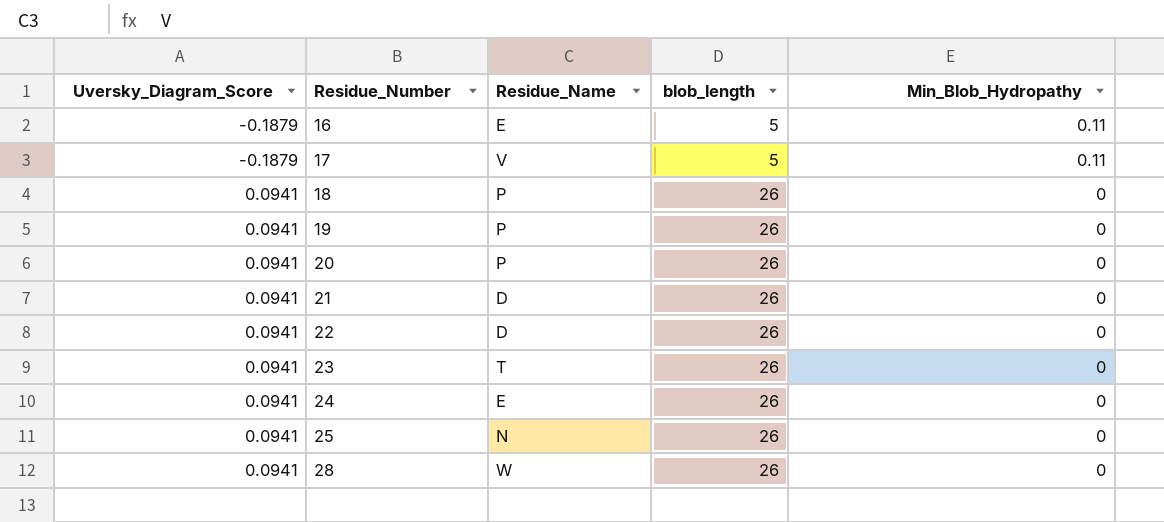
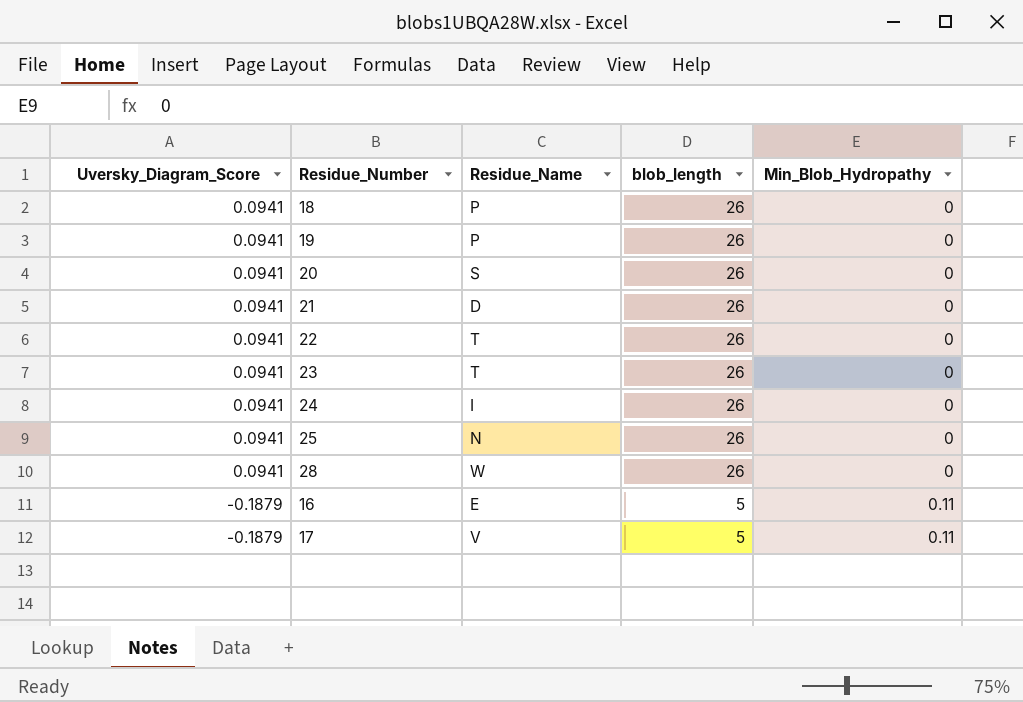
row order: Uversky_Diagram_Score ascending -> Uversky_Diagram_Score descending
20 | Residue_Name: P -> S
22 | Residue_Name: D -> T
24 | Residue_Name: E -> I

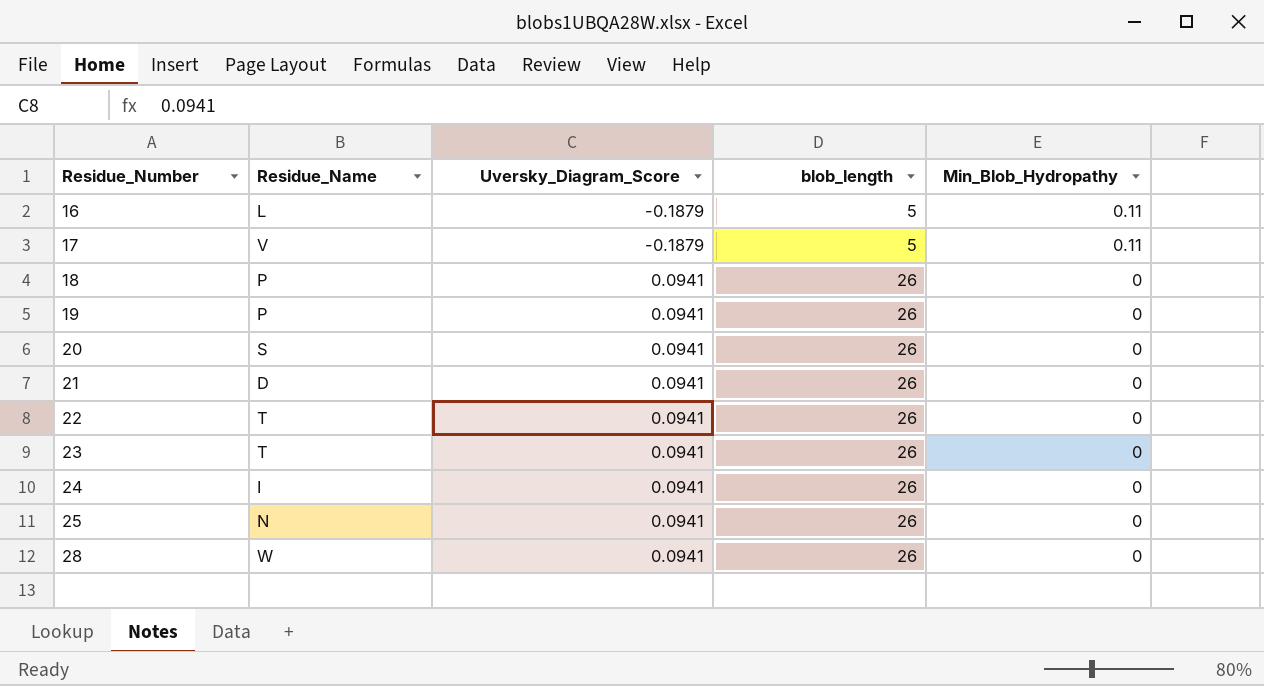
row order: Uversky_Diagram_Score descending -> Residue_Number ascending
column Uversky_Diagram_Score | position: 1 -> 3
16 | Residue_Name: E -> L

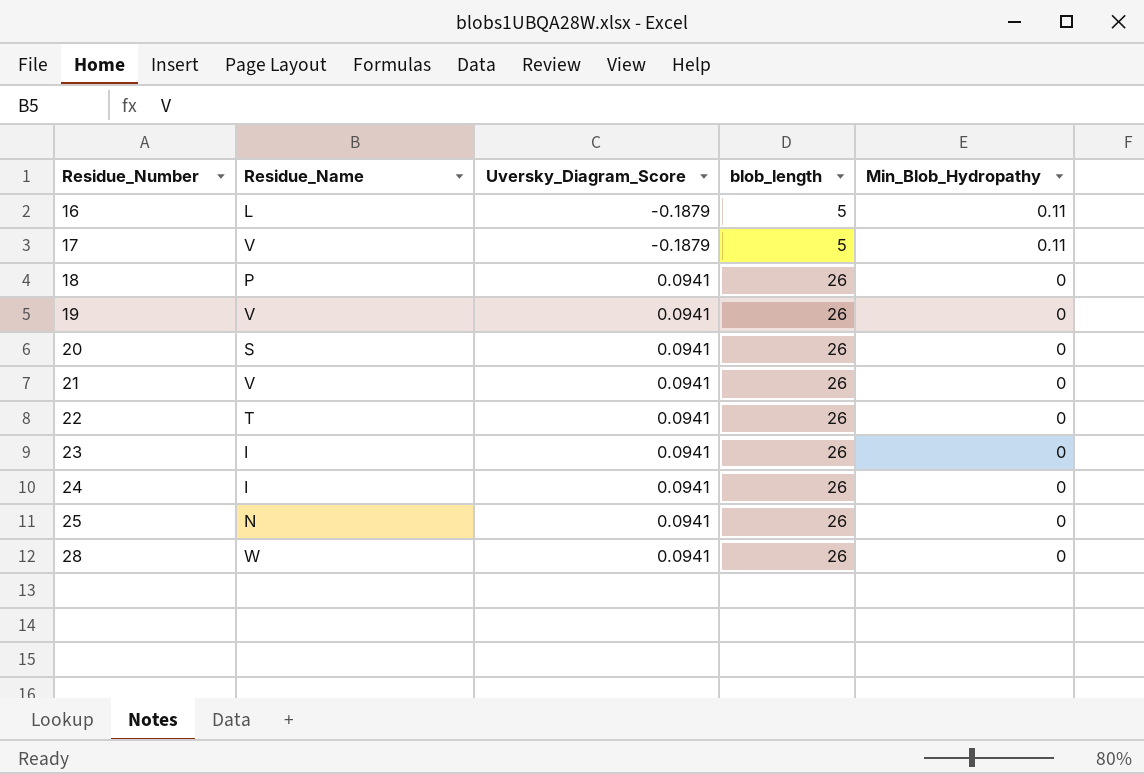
19 | Residue_Name: P -> V
21 | Residue_Name: D -> V
23 | Residue_Name: T -> I

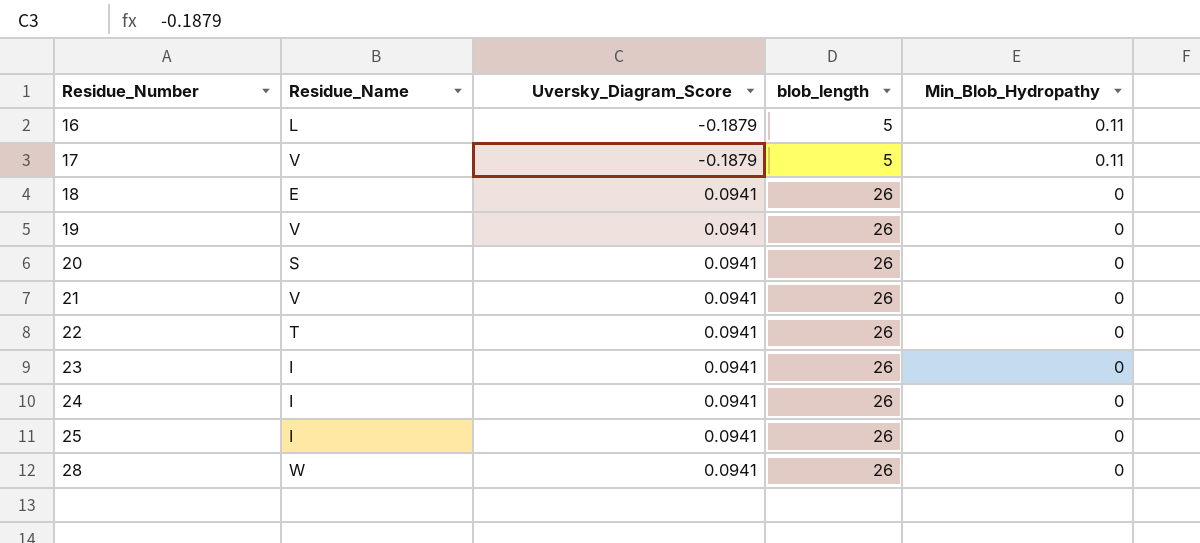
18 | Residue_Name: P -> E
25 | Residue_Name: N -> I

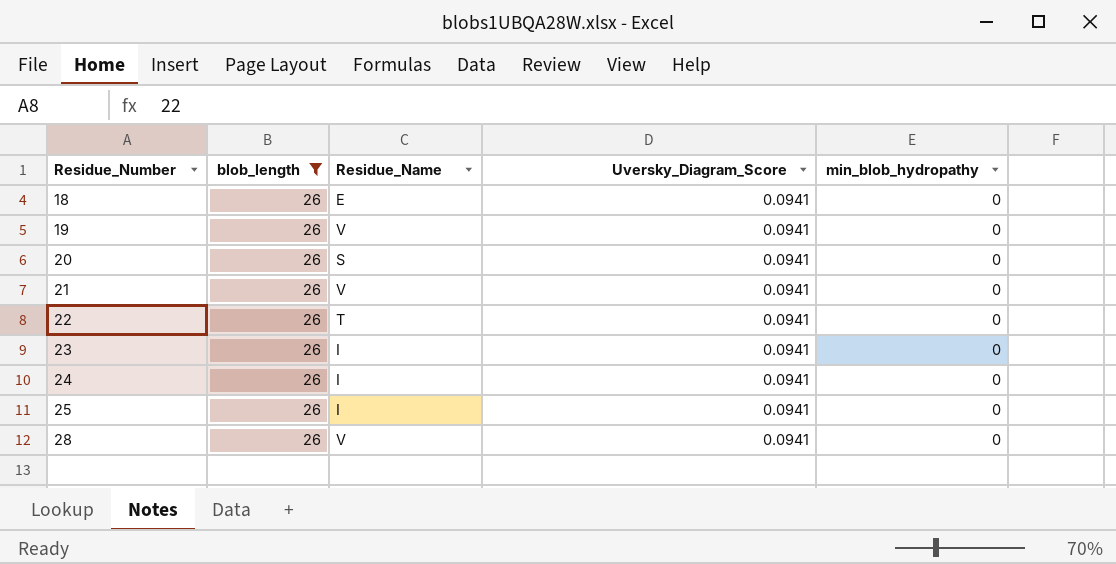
filter: none -> blob_length = 26
column blob_length | position: 4 -> 2
column name: Min_Blob_Hydropathy -> min_blob_hydropathy
28 | Residue_Name: W -> V

